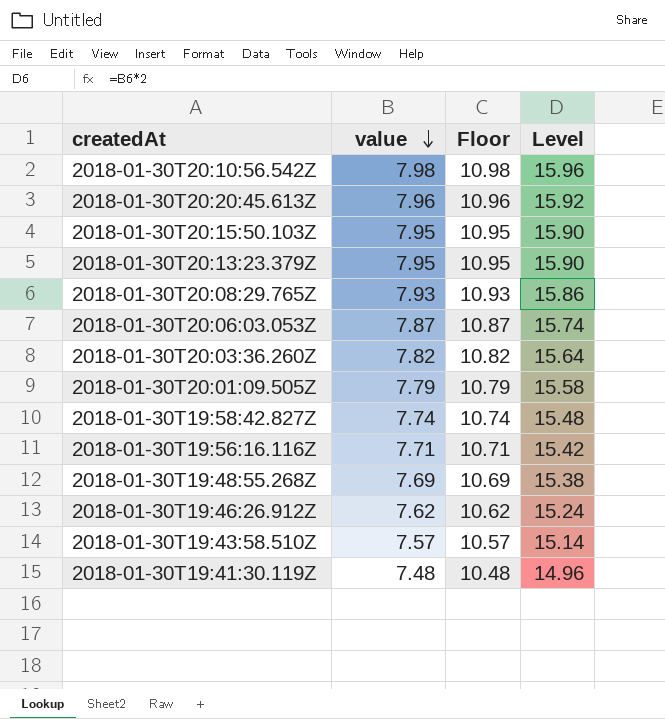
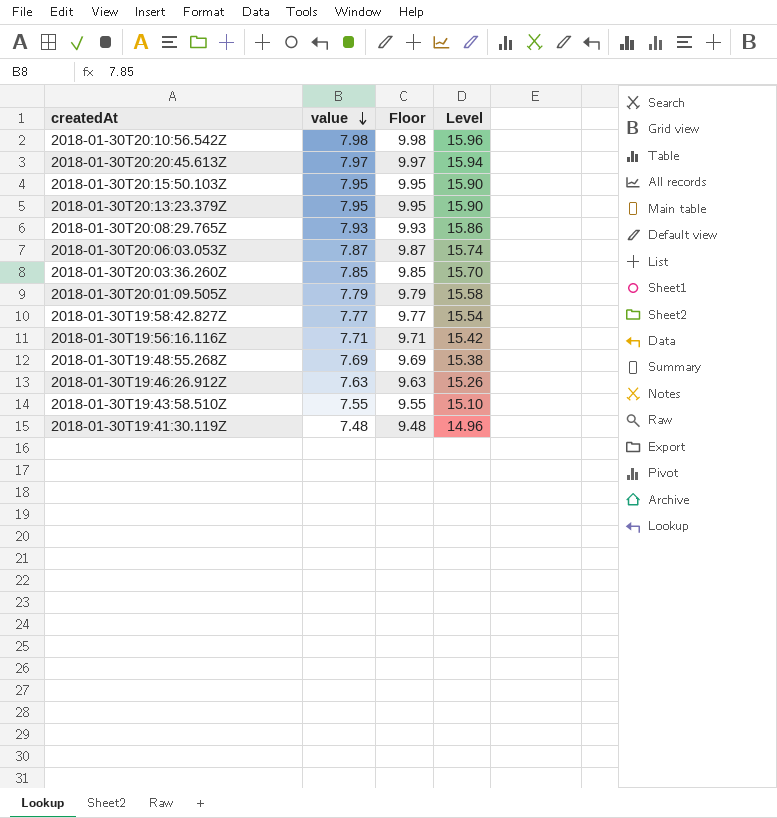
column Floor | formula: [value] + 3 -> [value] + 2
2018-01-30T20:20:45.613Z | value: 7.96 -> 7.97
2018-01-30T20:20:45.613Z | Level: 15.92 -> 15.94
2018-01-30T20:03:36.260Z | value: 7.82 -> 7.85
2018-01-30T20:03:36.260Z | Level: 15.64 -> 15.70
2018-01-30T19:58:42.827Z | value: 7.74 -> 7.77
2018-01-30T19:58:42.827Z | Level: 15.48 -> 15.54
2018-01-30T19:46:26.912Z | value: 7.62 -> 7.63
2018-01-30T19:46:26.912Z | Level: 15.24 -> 15.26
2018-01-30T19:43:58.510Z | value: 7.57 -> 7.55
2018-01-30T19:43:58.510Z | Level: 15.14 -> 15.10

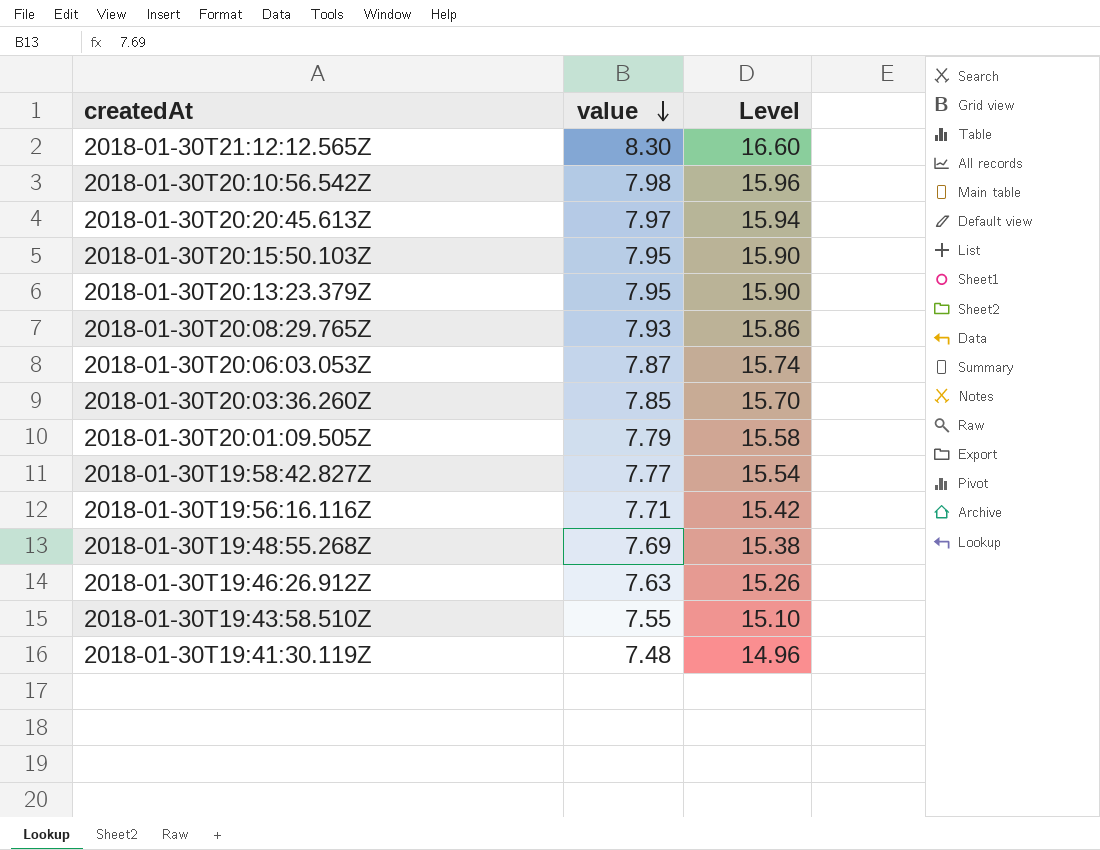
column Floor | formula: [value] + 2 -> none
row 2018-01-30T21:12:12.565Z: none -> 8.30 | 16.60

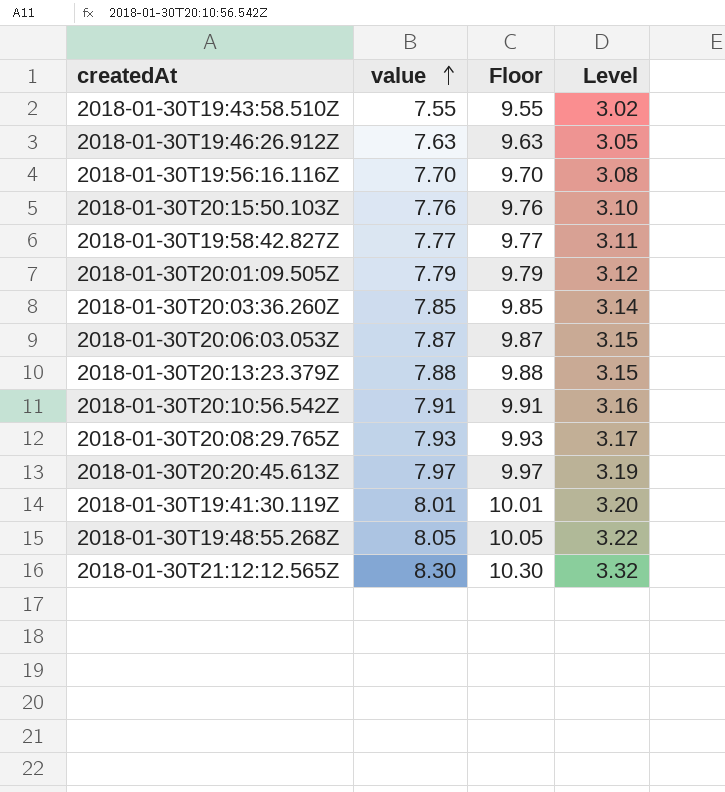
row order: value descending -> value ascending
column Floor | formula: none -> [value] + 2
column Level | formula: [value] * 2 -> [value] * 0.4
2018-01-30T19:56:16.116Z | value: 7.71 -> 7.70
2018-01-30T20:15:50.103Z | value: 7.95 -> 7.76
2018-01-30T20:13:23.379Z | value: 7.95 -> 7.88
2018-01-30T20:10:56.542Z | value: 7.98 -> 7.91
2018-01-30T19:41:30.119Z | value: 7.48 -> 8.01
2018-01-30T19:48:55.268Z | value: 7.69 -> 8.05

